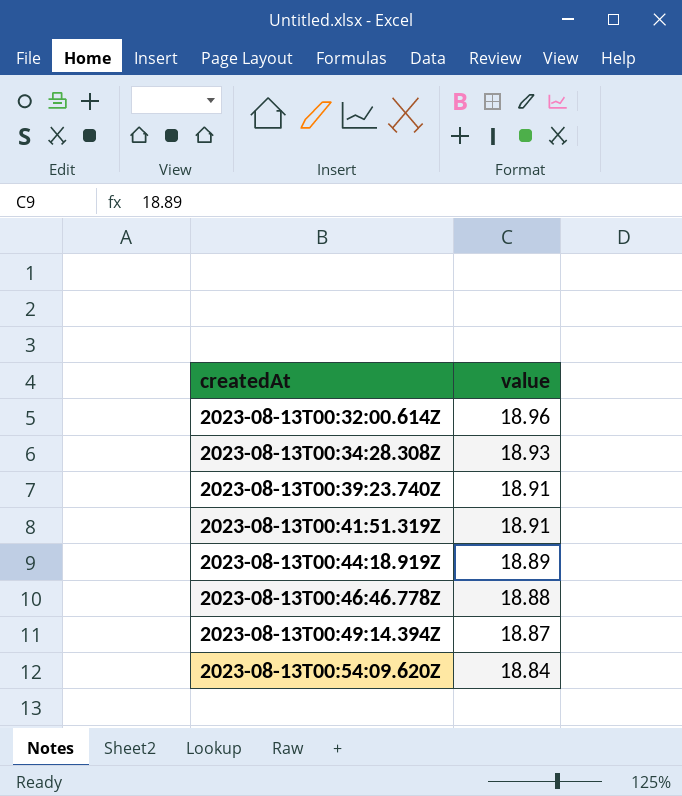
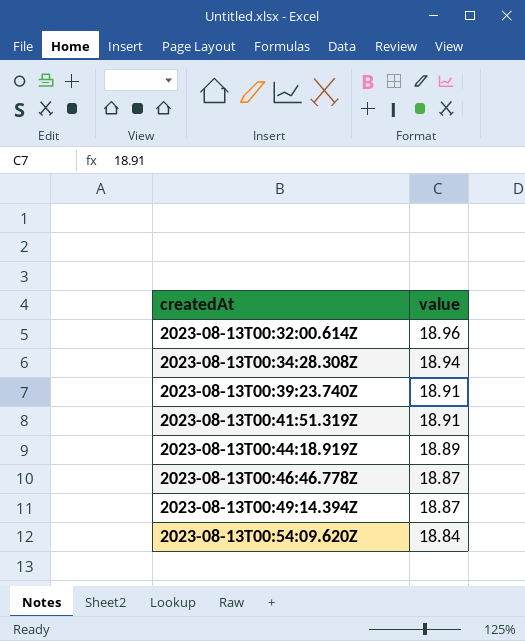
2023-08-13T00:34:28.308Z | value: 18.93 -> 18.94
2023-08-13T00:46:46.778Z | value: 18.88 -> 18.87

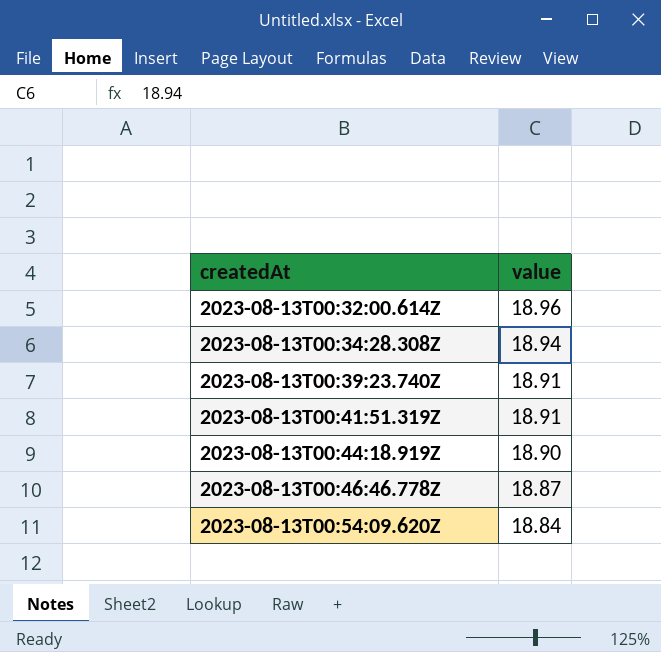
row 2023-08-13T00:49:14.394Z: 18.87 -> none
2023-08-13T00:44:18.919Z | value: 18.89 -> 18.90

